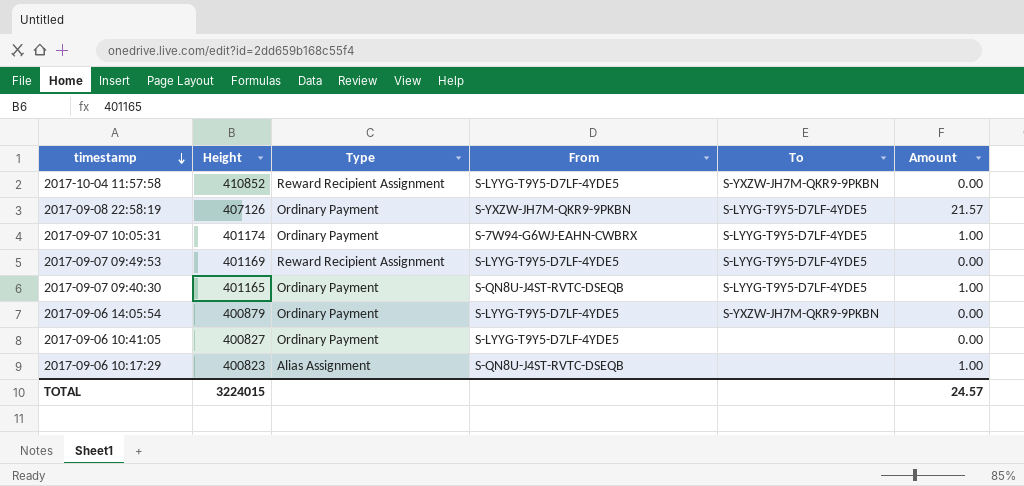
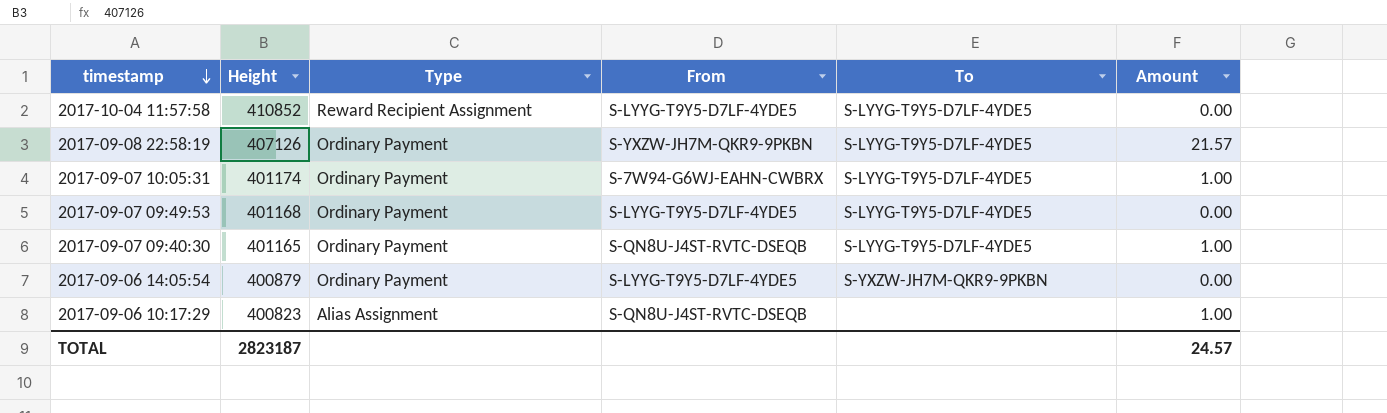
row 2017-09-06 10:41:05: 400827 | Ordinary Payment | S-LYYG-T9Y5-D7LF-4YDE5 | none | 0.00 -> none
2017-10-04 11:57:58 | To: S-YXZW-JH7M-QKR9-9PKBN -> S-LYYG-T9Y5-D7LF-4YDE5
2017-09-07 09:49:53 | Height: 401169 -> 401168
2017-09-07 09:49:53 | Type: Reward Recipient Assignment -> Ordinary Payment
TOTAL | Height: 3224015 -> 2823187

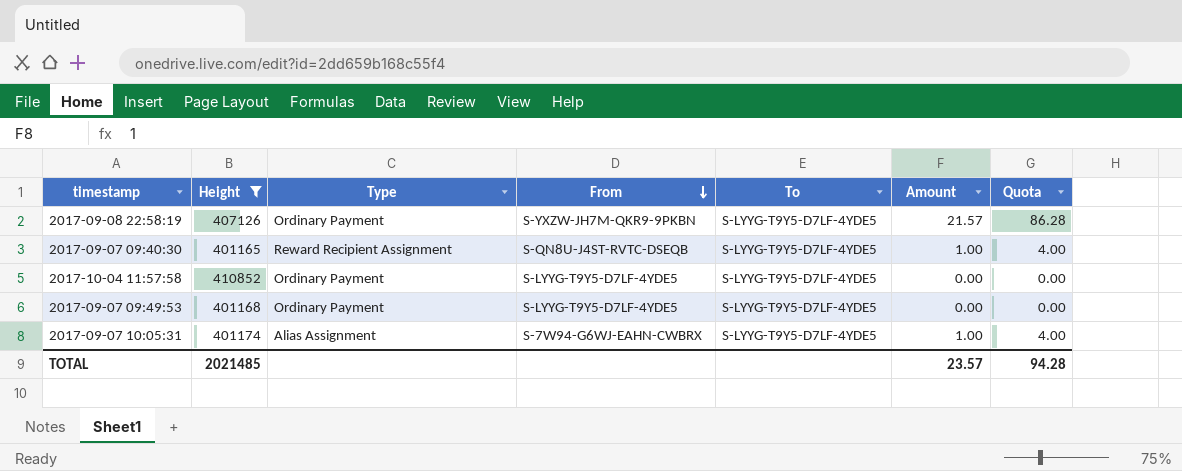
filter: none -> Height >= 401165
row order: timestamp descending -> From descending
column Quota | formula: none -> [Amount] * 4
2017-09-07 09:40:30 | Type: Ordinary Payment -> Reward Recipient Assignment
2017-10-04 11:57:58 | Type: Reward Recipient Assignment -> Ordinary Payment
2017-09-07 10:05:31 | Type: Ordinary Payment -> Alias Assignment
TOTAL | Height: 2823187 -> 2021485
TOTAL | Amount: 24.57 -> 23.57

